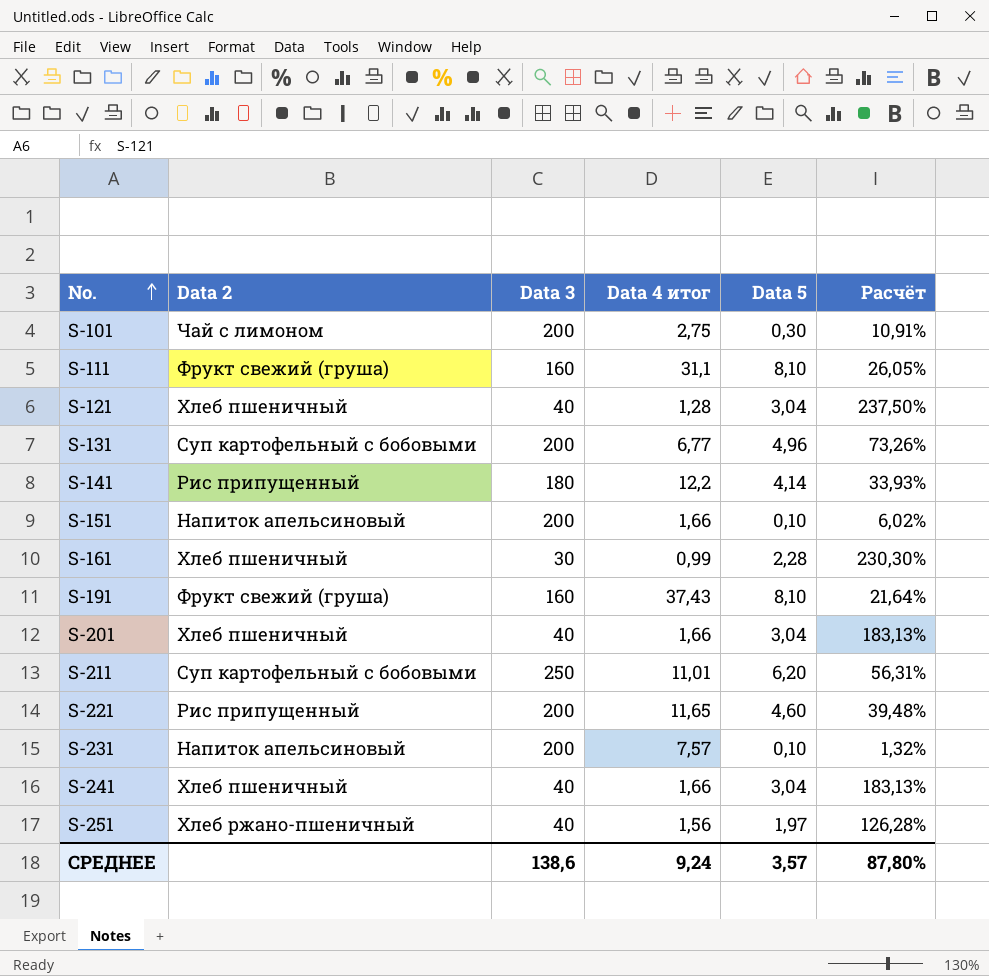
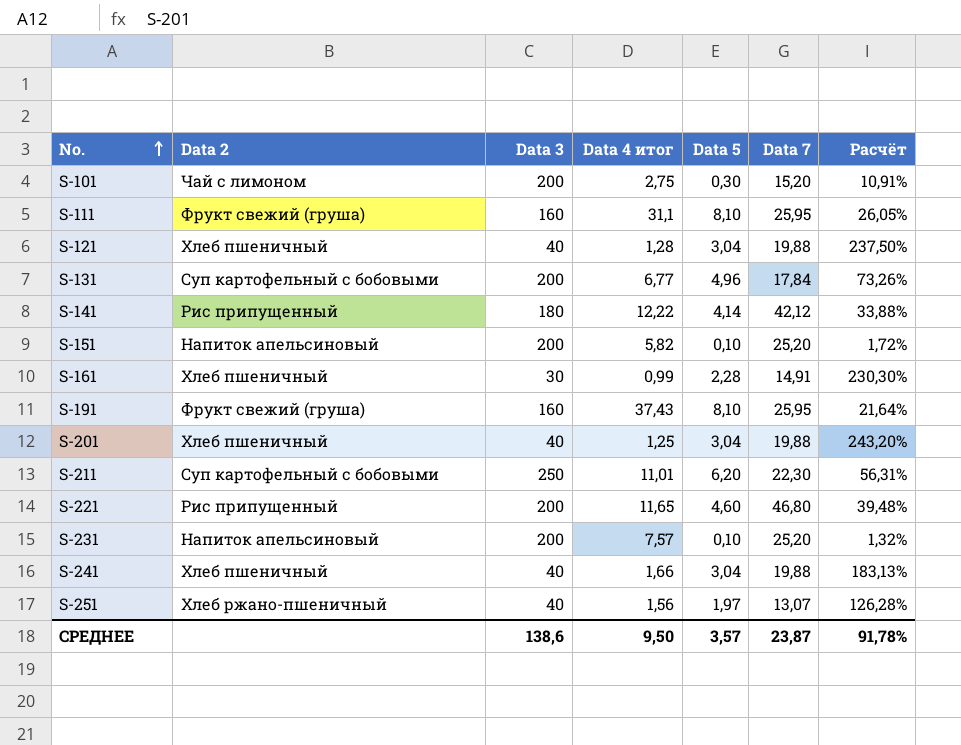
column Data 7 | position: none -> 6
S-141 | Data 4 итог: 12,2 -> 12,22
S-141 | Расчёт: 33,93% -> 33,88%
S-151 | Data 4 итог: 1,66 -> 5,82
S-151 | Расчёт: 6,02% -> 1,72%
S-201 | Data 4 итог: 1,66 -> 1,25
S-201 | Расчёт: 183,13% -> 243,20%
СРЕДНЕЕ | Data 4 итог: 9,24 -> 9,50
СРЕДНЕЕ | Расчёт: 87,80% -> 91,78%

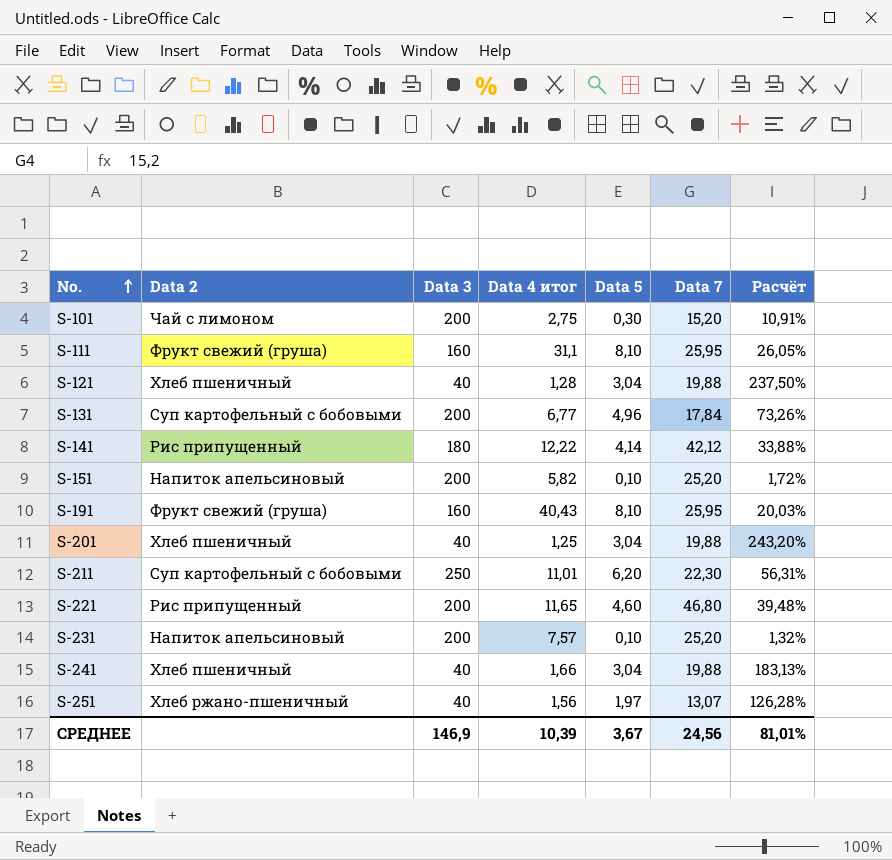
row S-161: Хлеб пшеничный | 30 | 0,99 | 2,28 | 14,91 | 230,30% -> none
S-191 | Data 4 итог: 37,43 -> 40,43
S-191 | Расчёт: 21,64% -> 20,03%
СРЕДНЕЕ | Data 3: 138,6 -> 146,9
СРЕДНЕЕ | Data 4 итог: 9,50 -> 10,39
СРЕДНЕЕ | Data 5: 3,57 -> 3,67
СРЕДНЕЕ | Data 7: 23,87 -> 24,56
СРЕДНЕЕ | Расчёт: 91,78% -> 81,01%

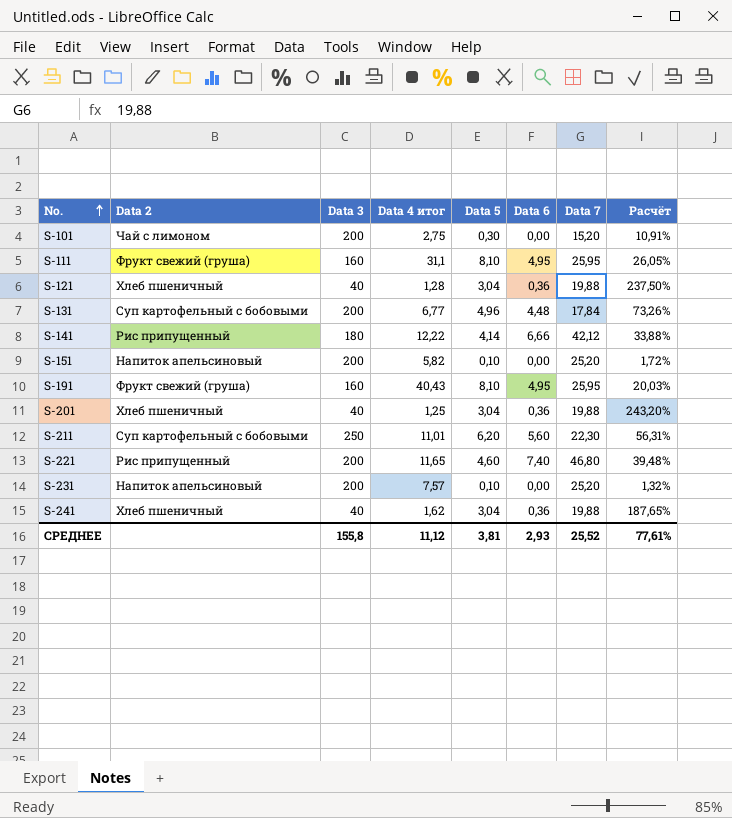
column Data 6 | position: none -> 6
row S-251: Хлеб ржано-пшеничный | 40 | 1,56 | 1,97 | 13,07 | 126,28% -> none
S-241 | Data 4 итог: 1,66 -> 1,62
S-241 | Расчёт: 183,13% -> 187,65%
СРЕДНЕЕ | Data 3: 146,9 -> 155,8
СРЕДНЕЕ | Data 4 итог: 10,39 -> 11,12
СРЕДНЕЕ | Data 5: 3,67 -> 3,81
СРЕДНЕЕ | Data 7: 24,56 -> 25,52
СРЕДНЕЕ | Расчёт: 81,01% -> 77,61%

